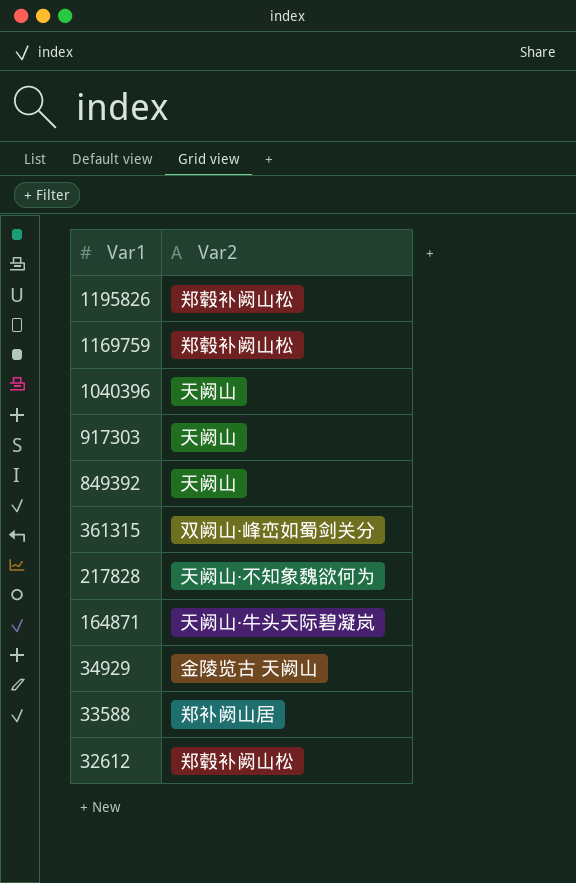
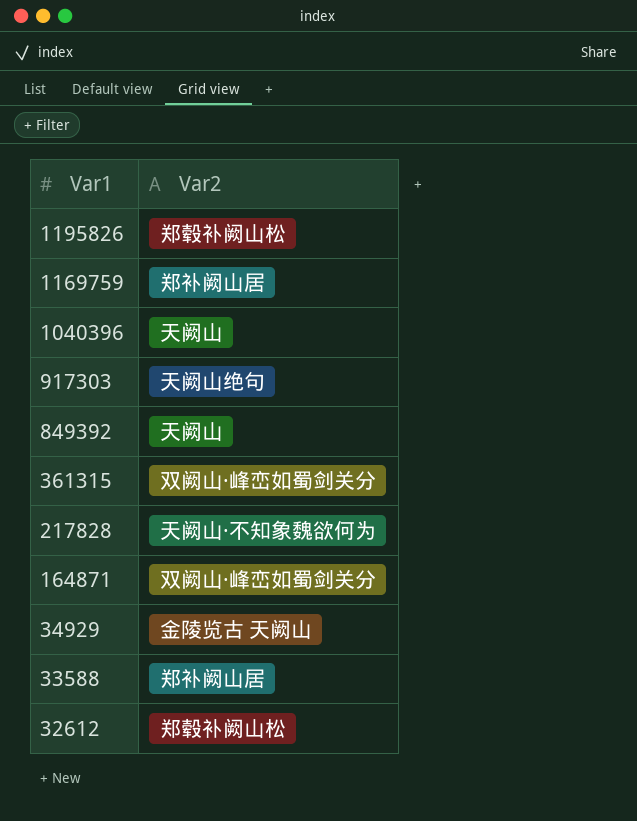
1169759 | Var2: 郑毂补阙山松 -> 郑补阙山居
917303 | Var2: 天阙山 -> 天阙山绝句
164871 | Var2: 天阙山·牛头天际碧凝岚 -> 双阙山·峰峦如蜀剑关分

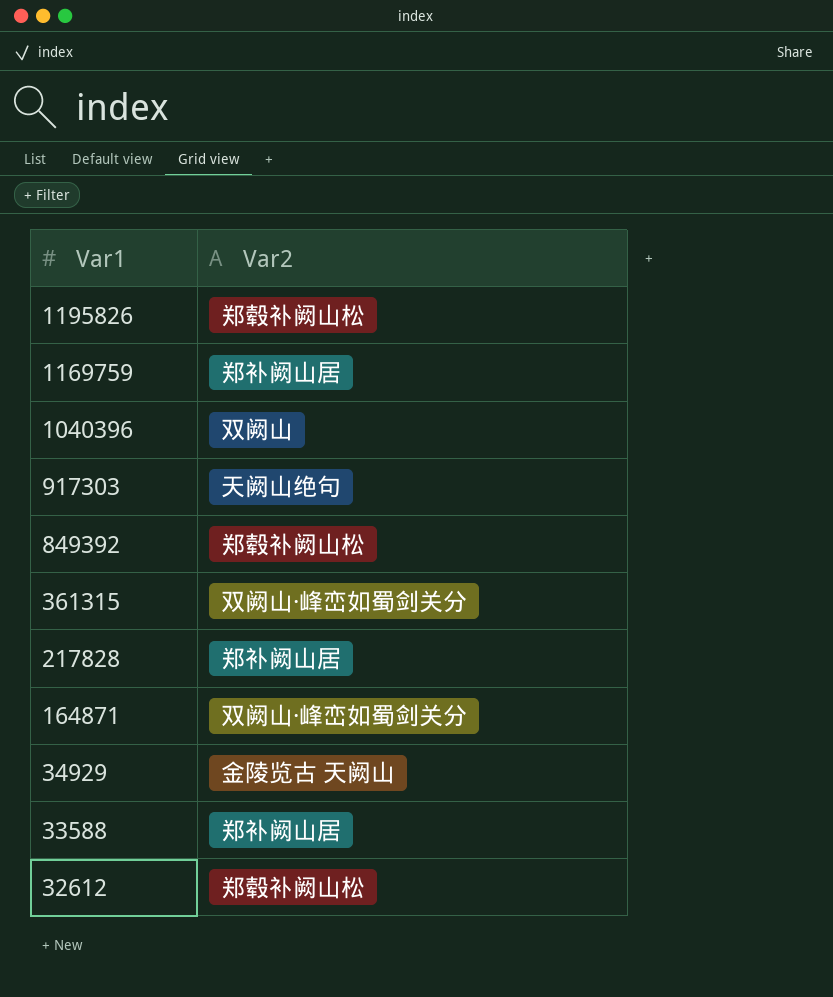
1040396 | Var2: 天阙山 -> 双阙山
849392 | Var2: 天阙山 -> 郑毂补阙山松
217828 | Var2: 天阙山·不知象魏欲何为 -> 郑补阙山居

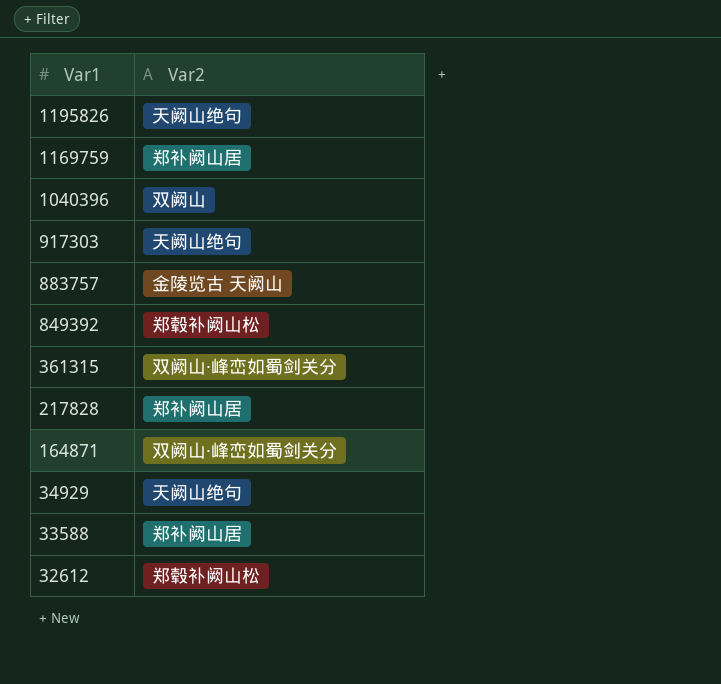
1195826 | Var2: 郑毂补阙山松 -> 天阙山绝句
row 883757: none -> 金陵览古 天阙山
34929 | Var2: 金陵览古 天阙山 -> 天阙山绝句

